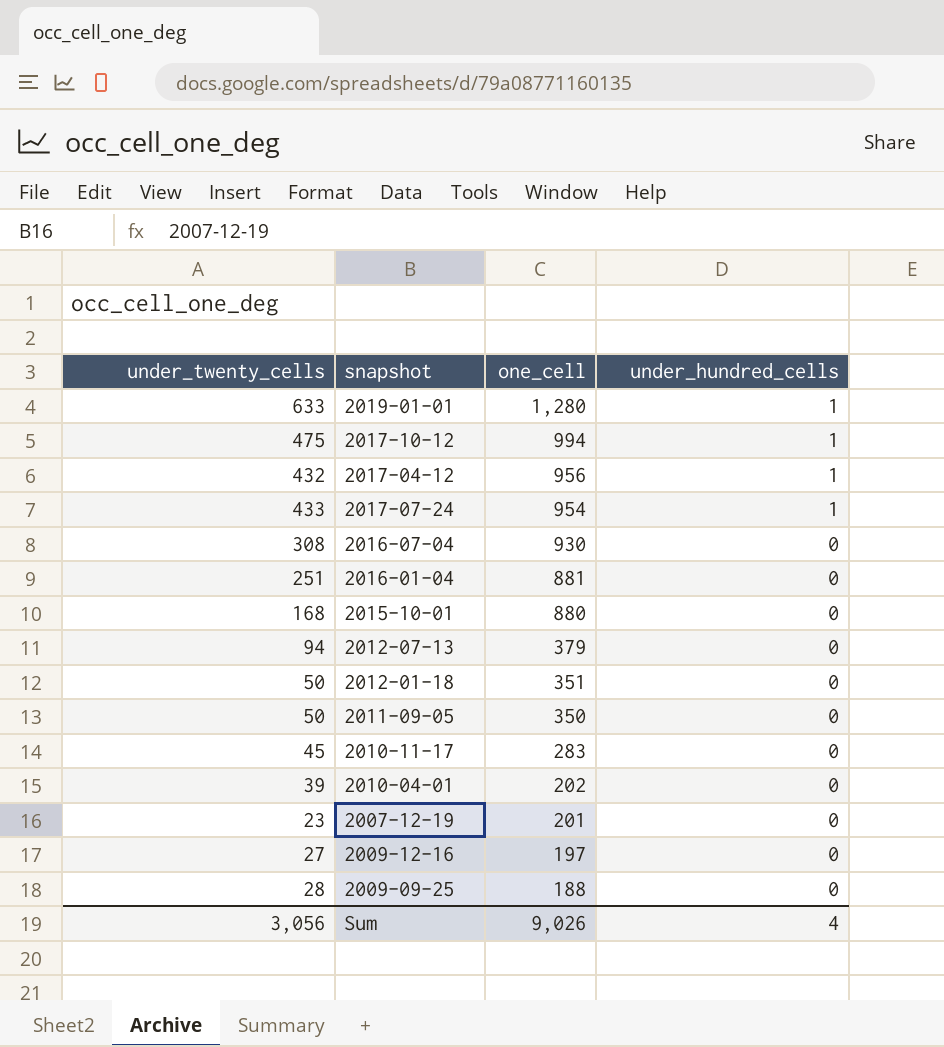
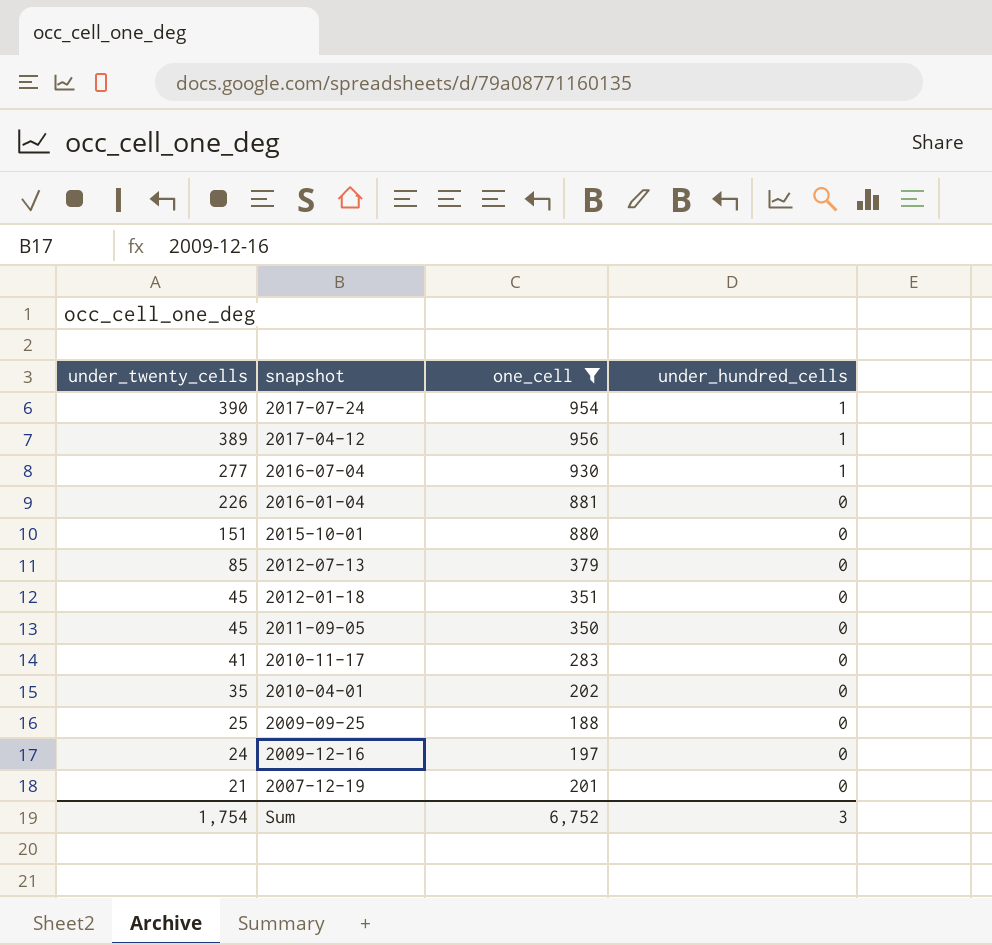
filter: none -> one_cell <= 956
row order: one_cell descending -> under_twenty_cells descending
2017-07-24 | under_twenty_cells: 433 -> 390
2017-04-12 | under_twenty_cells: 432 -> 389
2016-07-04 | under_twenty_cells: 308 -> 277
2016-07-04 | under_hundred_cells: 0 -> 1
2016-01-04 | under_twenty_cells: 251 -> 226
2015-10-01 | under_twenty_cells: 168 -> 151
2012-07-13 | under_twenty_cells: 94 -> 85
2012-01-18 | under_twenty_cells: 50 -> 45
2011-09-05 | under_twenty_cells: 50 -> 45
2010-11-17 | under_twenty_cells: 45 -> 41
2010-04-01 | under_twenty_cells: 39 -> 35
2009-09-25 | under_twenty_cells: 28 -> 25
2009-12-16 | under_twenty_cells: 27 -> 24
2007-12-19 | under_twenty_cells: 23 -> 21
Sum | under_twenty_cells: 3,056 -> 1,754
Sum | one_cell: 9,026 -> 6,752
Sum | under_hundred_cells: 4 -> 3

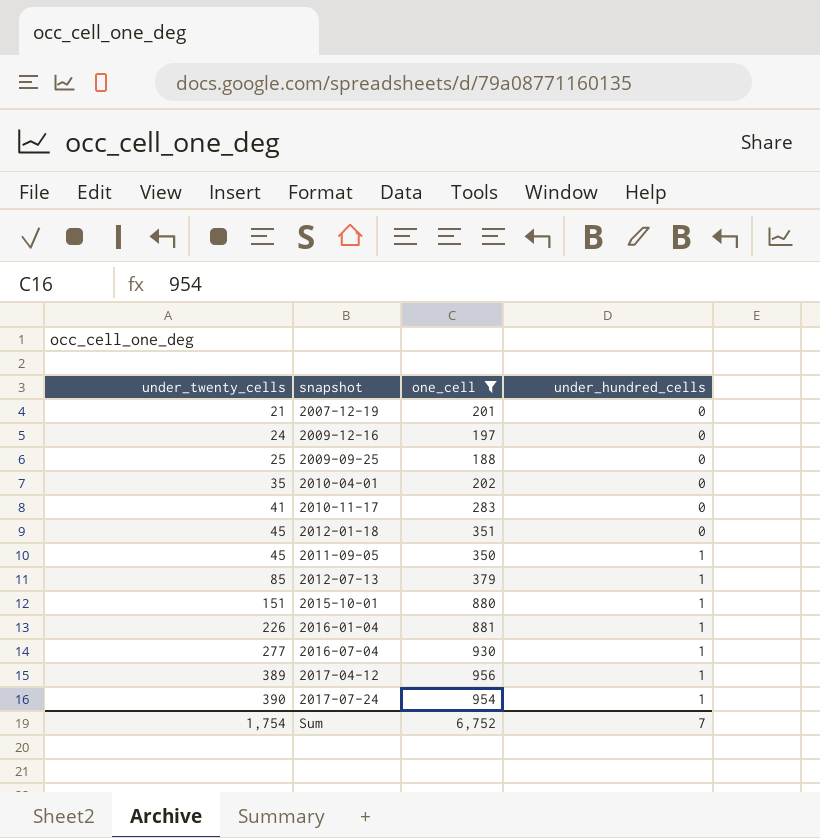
row order: under_twenty_cells descending -> under_twenty_cells ascending
2011-09-05 | under_hundred_cells: 0 -> 1
2012-07-13 | under_hundred_cells: 0 -> 1
2015-10-01 | under_hundred_cells: 0 -> 1
2016-01-04 | under_hundred_cells: 0 -> 1
Sum | under_hundred_cells: 3 -> 7

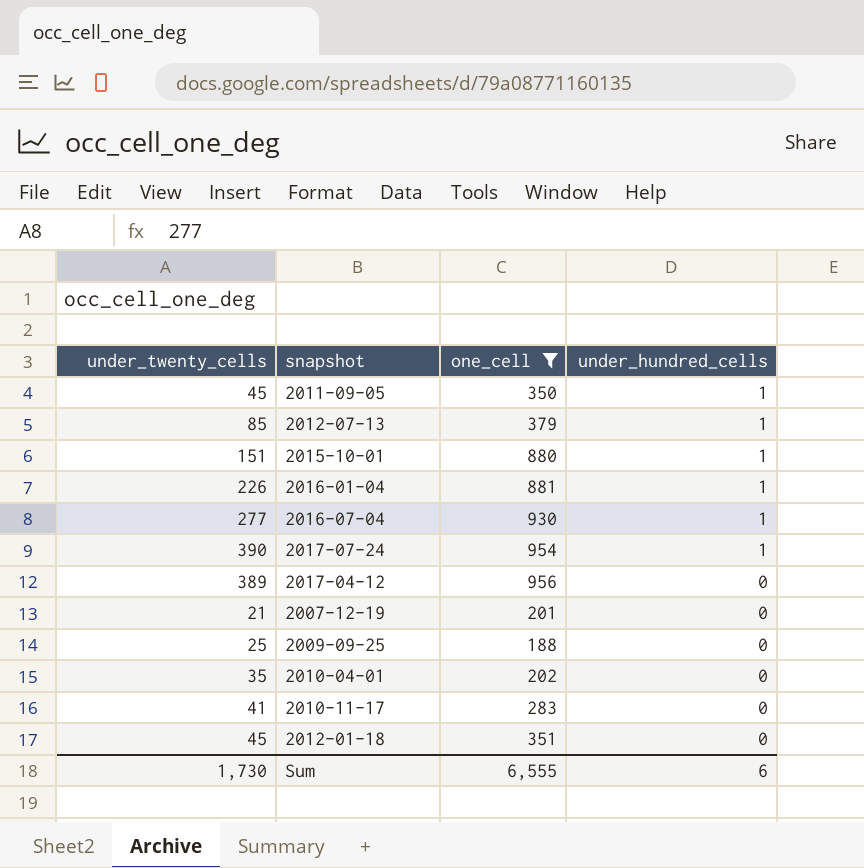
row order: under_twenty_cells ascending -> under_hundred_cells descending
row 2009-12-16: 24 | 197 | 0 -> none
2017-04-12 | under_hundred_cells: 1 -> 0
Sum | under_twenty_cells: 1,754 -> 1,730
Sum | one_cell: 6,752 -> 6,555
Sum | under_hundred_cells: 7 -> 6

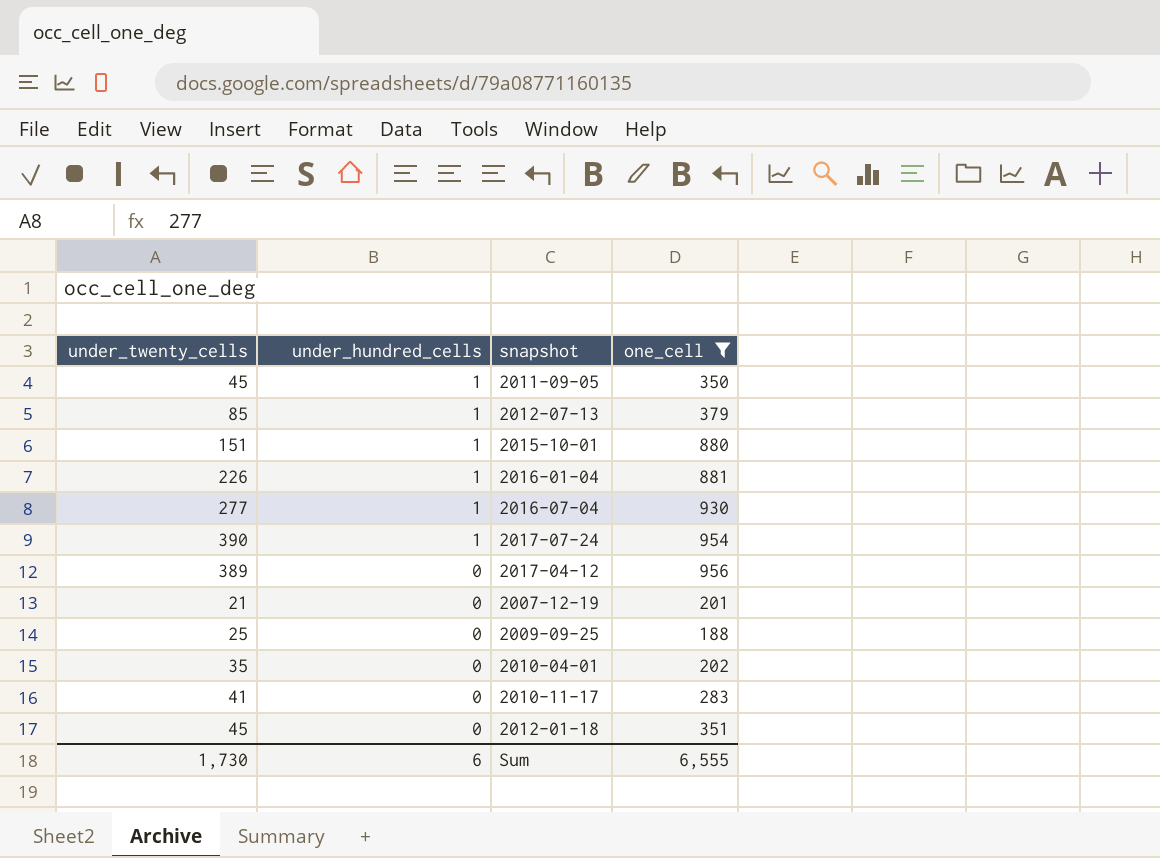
column under_hundred_cells | position: 4 -> 2

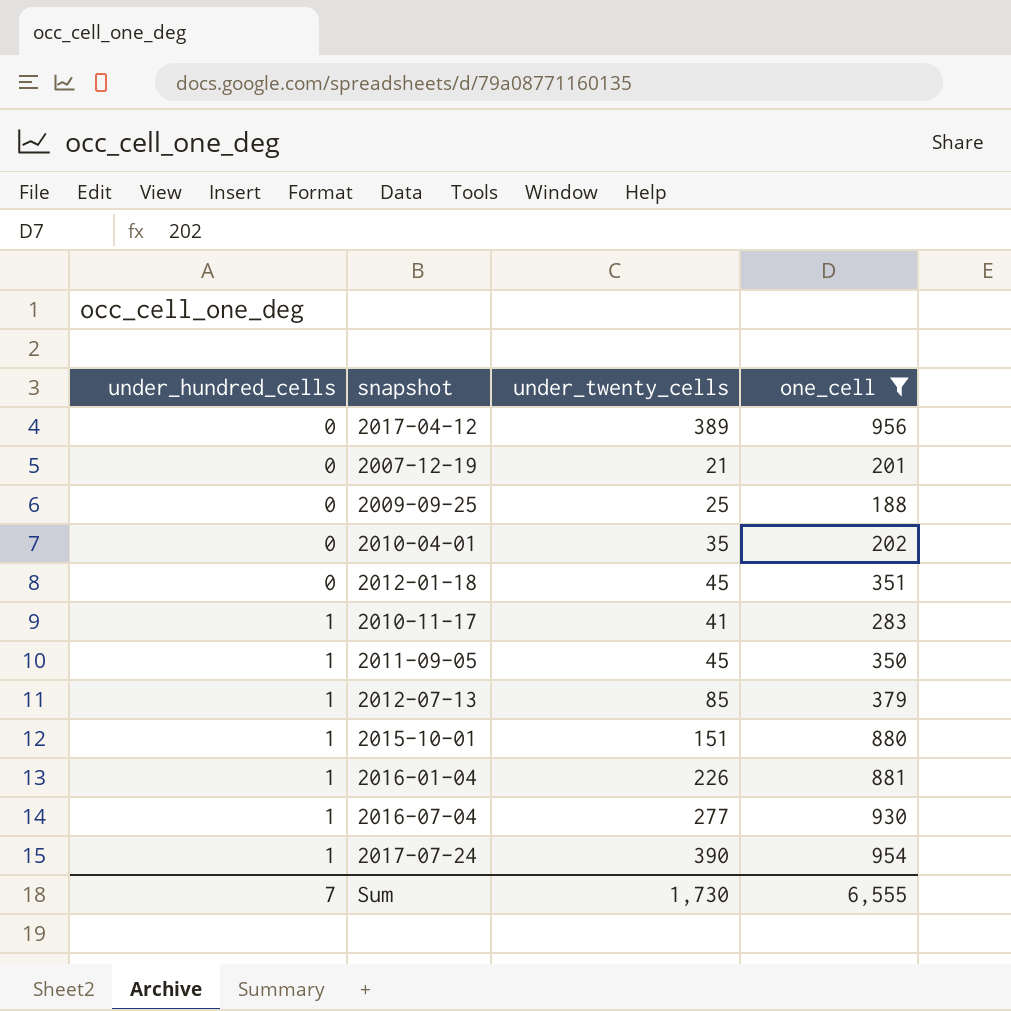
row order: under_hundred_cells descending -> under_hundred_cells ascending
column under_twenty_cells | position: 1 -> 3
2010-11-17 | under_hundred_cells: 0 -> 1
Sum | under_hundred_cells: 6 -> 7

